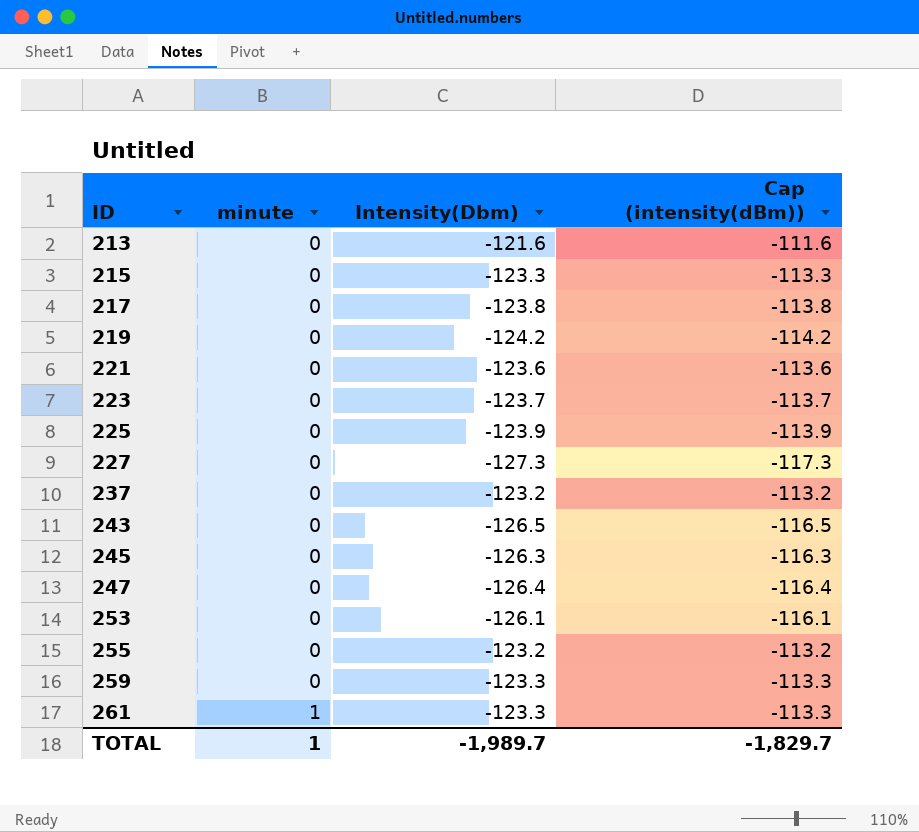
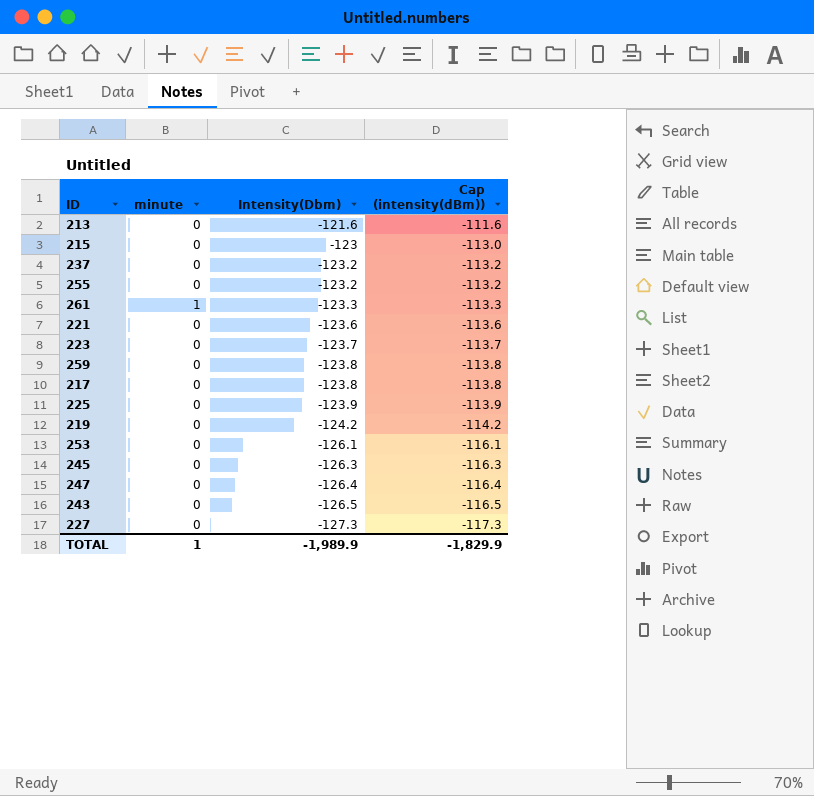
row order: ID ascending -> Intensity(Dbm) descending
215 | Intensity(Dbm): -123.3 -> -123
215 | Cap (intensity(dBm)): -113.3 -> -113.0
259 | Intensity(Dbm): -123.3 -> -123.8
259 | Cap (intensity(dBm)): -113.3 -> -113.8
TOTAL | Intensity(Dbm): -1,989.7 -> -1,989.9
TOTAL | Cap (intensity(dBm)): -1,829.7 -> -1,829.9

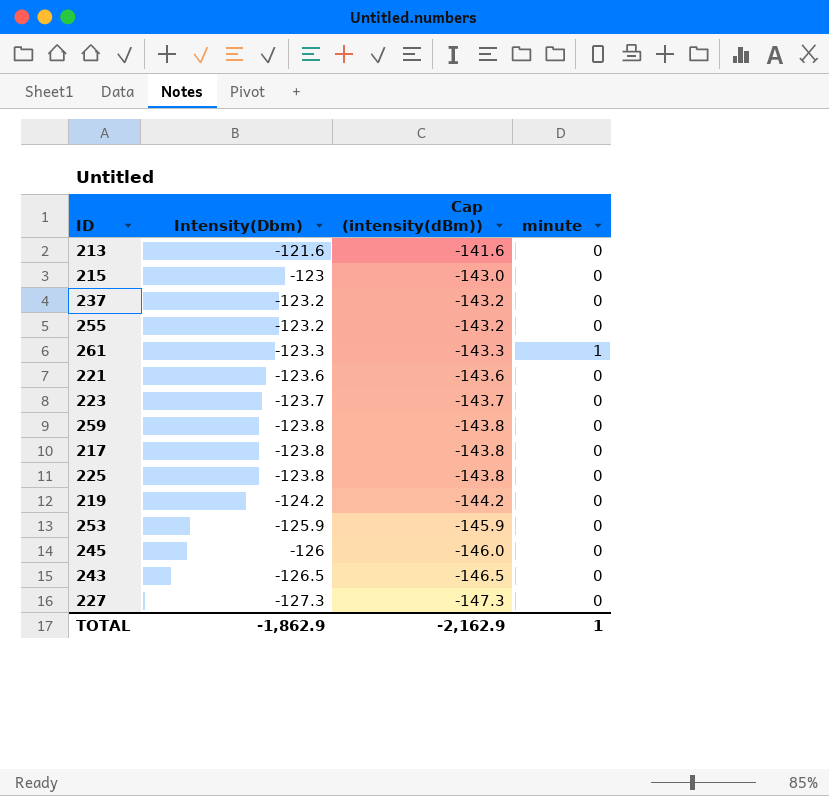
column Cap (intensity(dBm)) | formula: [Intensity(Dbm)] + 10 -> [Intensity(Dbm)] - 20
column minute | position: 2 -> 4
row 247: 0 | -126.4 | -116.4 -> none
225 | Intensity(Dbm): -123.9 -> -123.8
253 | Intensity(Dbm): -126.1 -> -125.9
245 | Intensity(Dbm): -126.3 -> -126
TOTAL | Intensity(Dbm): -1,989.9 -> -1,862.9
TOTAL | Cap (intensity(dBm)): -1,829.9 -> -2,162.9

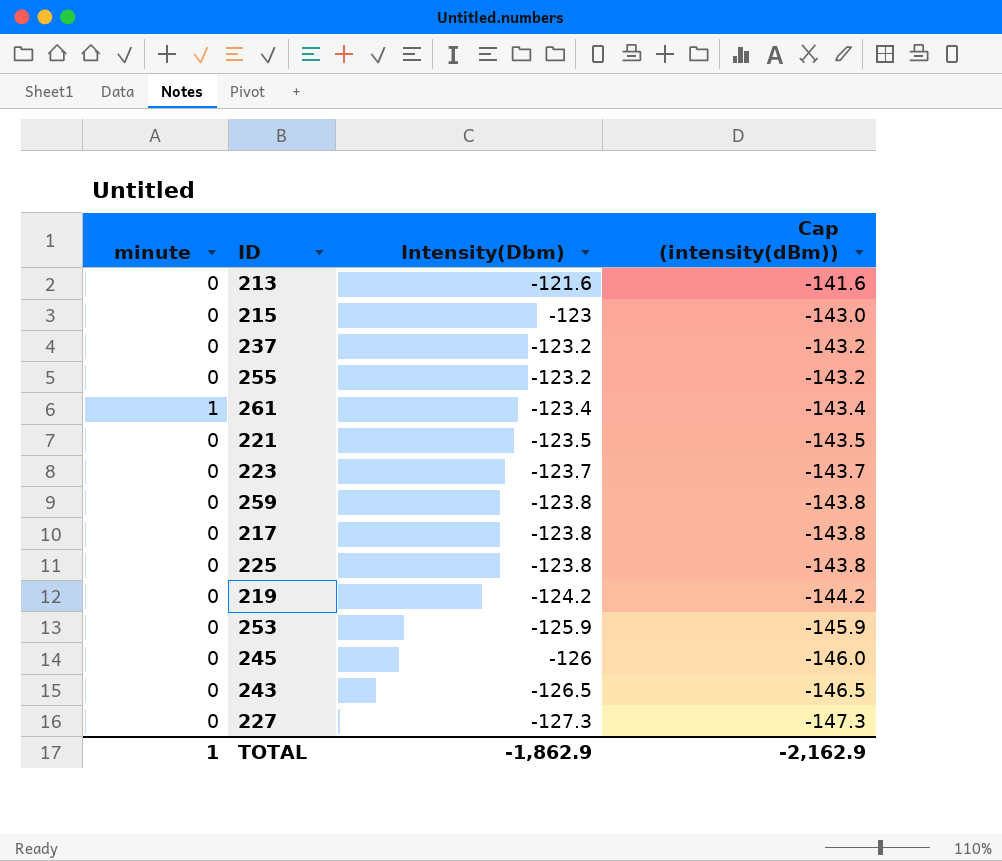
column minute | position: 4 -> 1
261 | Intensity(Dbm): -123.3 -> -123.4
261 | Cap (intensity(dBm)): -143.3 -> -143.4
221 | Intensity(Dbm): -123.6 -> -123.5
221 | Cap (intensity(dBm)): -143.6 -> -143.5

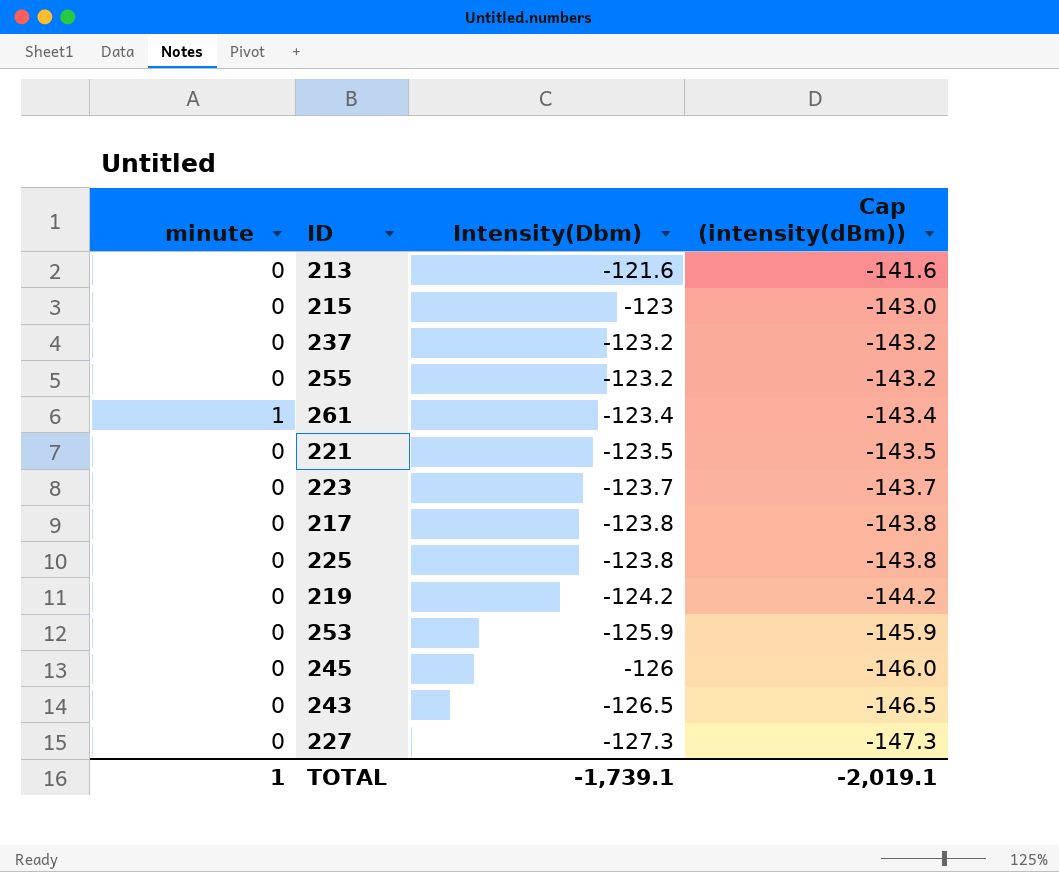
row 259: 0 | -123.8 | -143.8 -> none
TOTAL | Intensity(Dbm): -1,862.9 -> -1,739.1
TOTAL | Cap (intensity(dBm)): -2,162.9 -> -2,019.1

